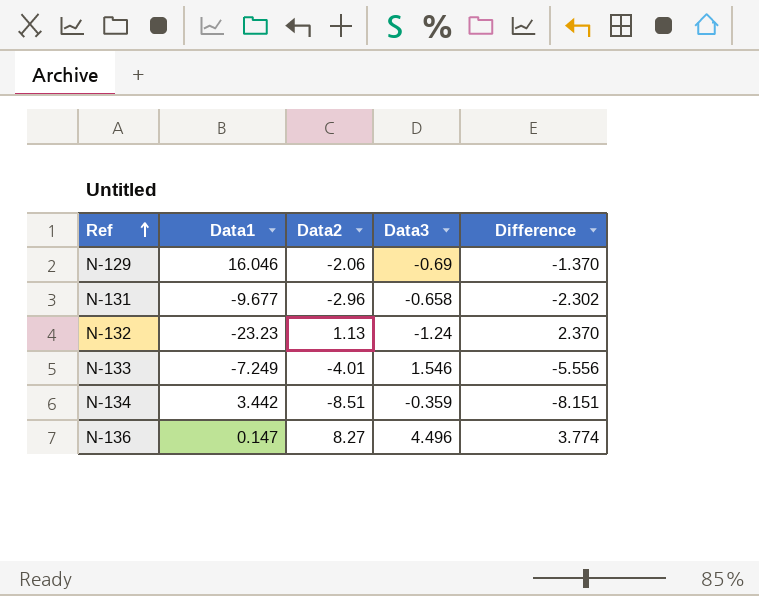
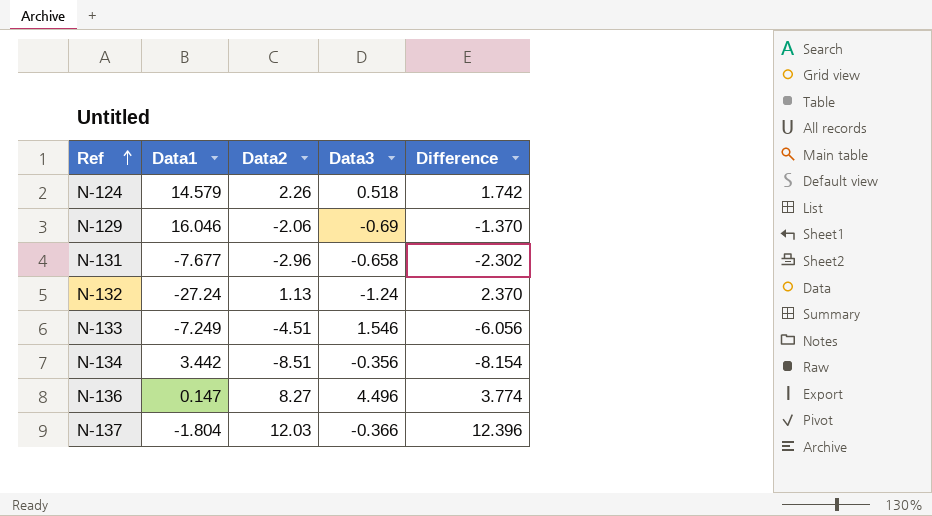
row N-124: none -> 14.579 | 2.26 | 0.518 | 1.742
N-131 | Data1: -9.677 -> -7.677
N-132 | Data1: -23.23 -> -27.24
N-133 | Data2: -4.01 -> -4.51
N-133 | Difference: -5.556 -> -6.056
N-134 | Data3: -0.359 -> -0.356
N-134 | Difference: -8.151 -> -8.154
row N-137: none -> -1.804 | 12.03 | -0.366 | 12.396

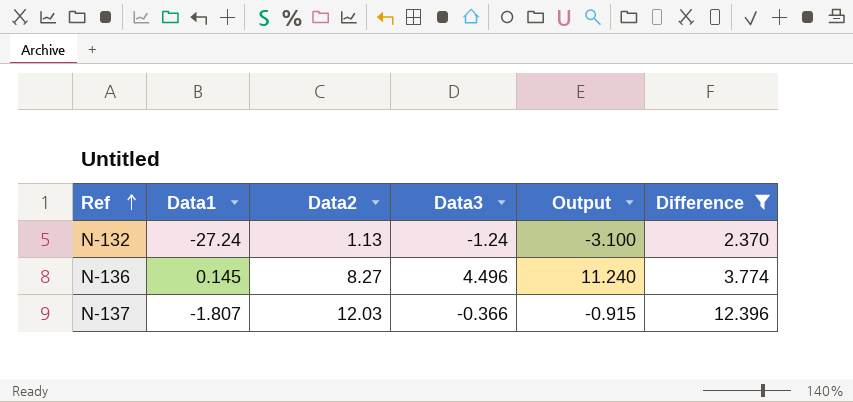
filter: none -> Difference >= 2.370
column Output | formula: none -> [Data3] * 2.5
N-136 | Data1: 0.147 -> 0.145
N-137 | Data1: -1.804 -> -1.807

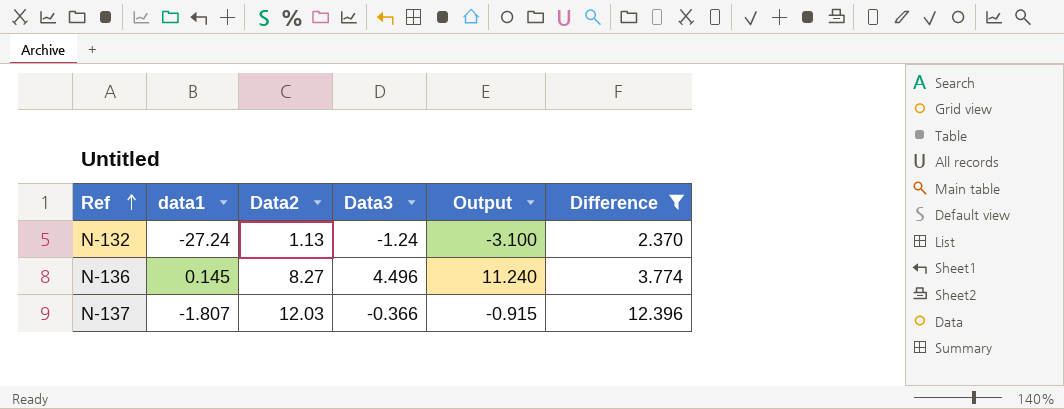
column name: Data1 -> data1

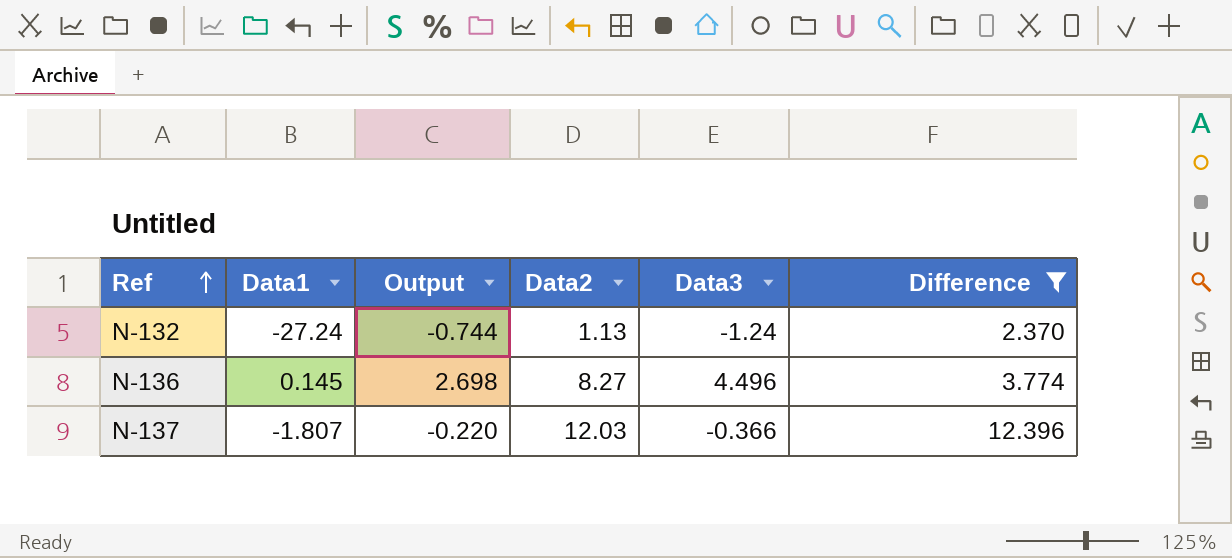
column name: data1 -> Data1
column Output | formula: [Data3] * 2.5 -> [Data3] * 0.6
column Output | position: 5 -> 3

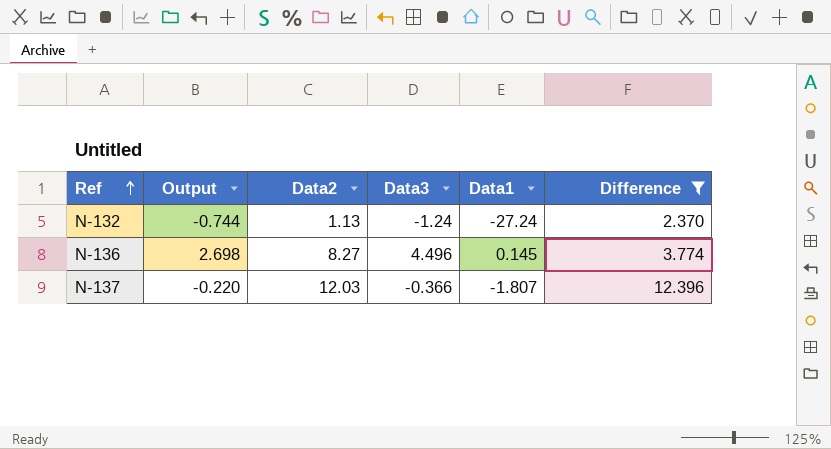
column Data1 | position: 2 -> 5

